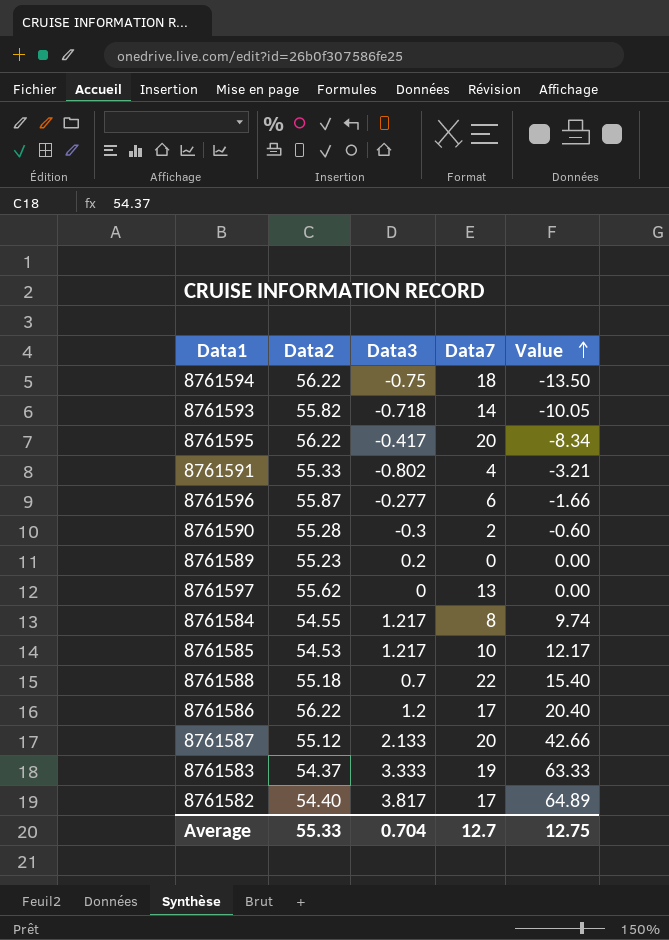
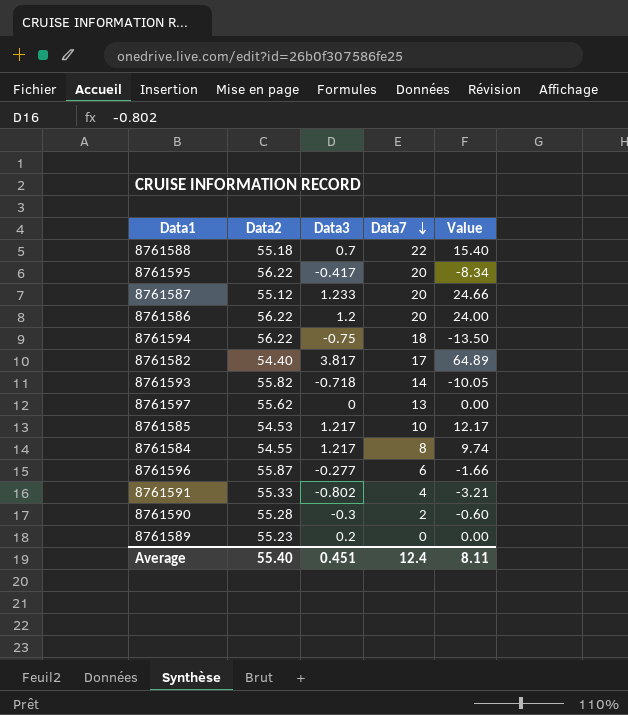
row order: Value ascending -> Data7 descending
row 8761583: 54.37 | 3.333 | 19 | 63.33 -> none
8761587 | Data3: 2.133 -> 1.233
8761587 | Value: 42.66 -> 24.66
8761586 | Data7: 17 -> 20
8761586 | Value: 20.40 -> 24.00
Average | Data2: 55.33 -> 55.40
Average | Data3: 0.704 -> 0.451
Average | Data7: 12.7 -> 12.4
Average | Value: 12.75 -> 8.11

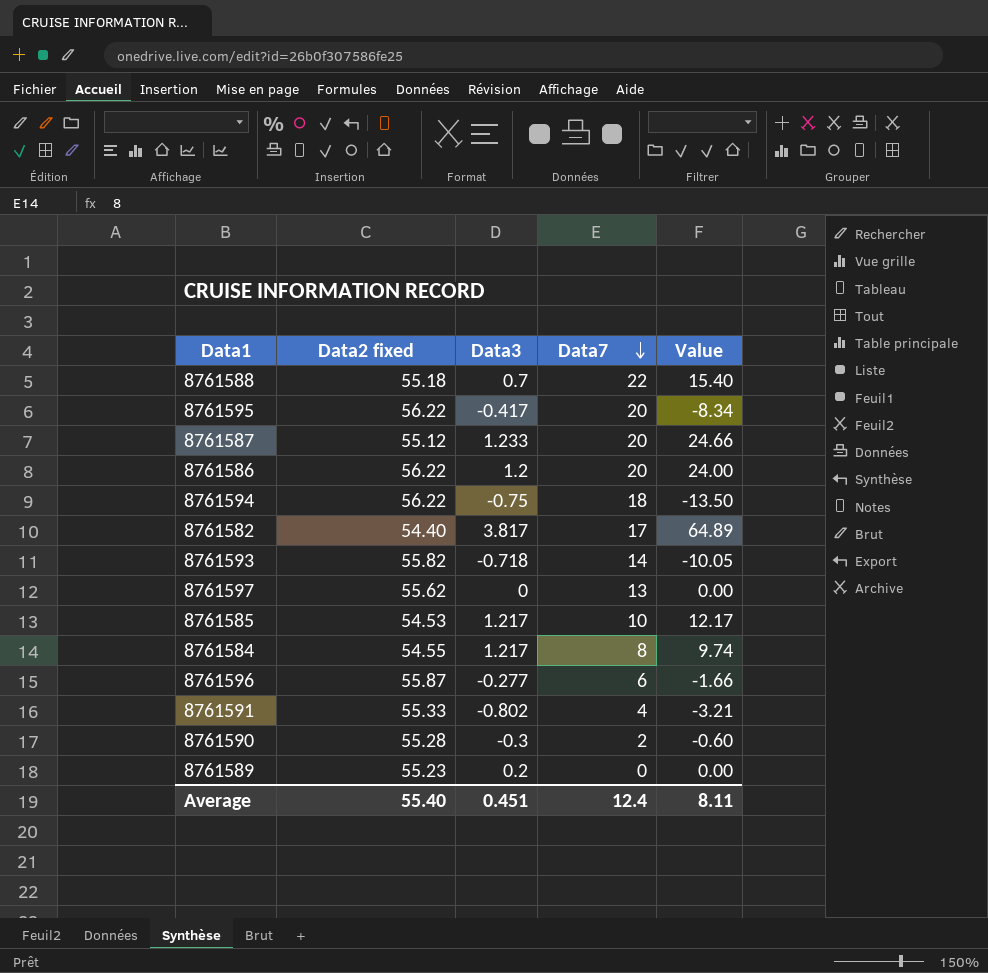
column name: Data2 -> Data2 fixed

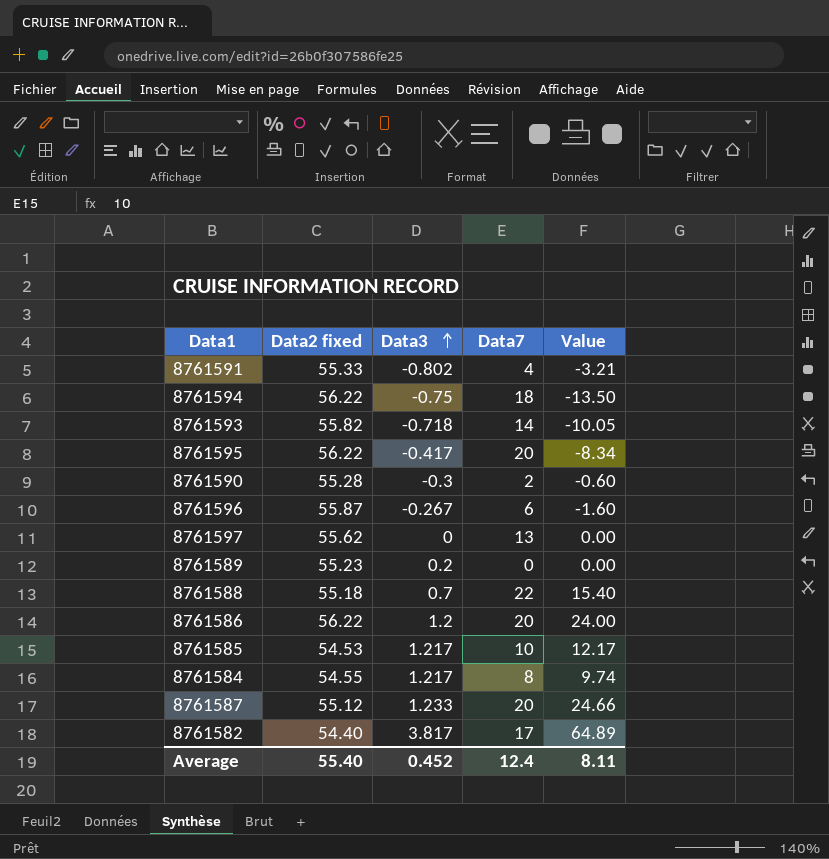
row order: Data7 descending -> Data3 ascending
8761596 | Data3: -0.277 -> -0.267
8761596 | Value: -1.66 -> -1.60
Average | Data3: 0.451 -> 0.452

